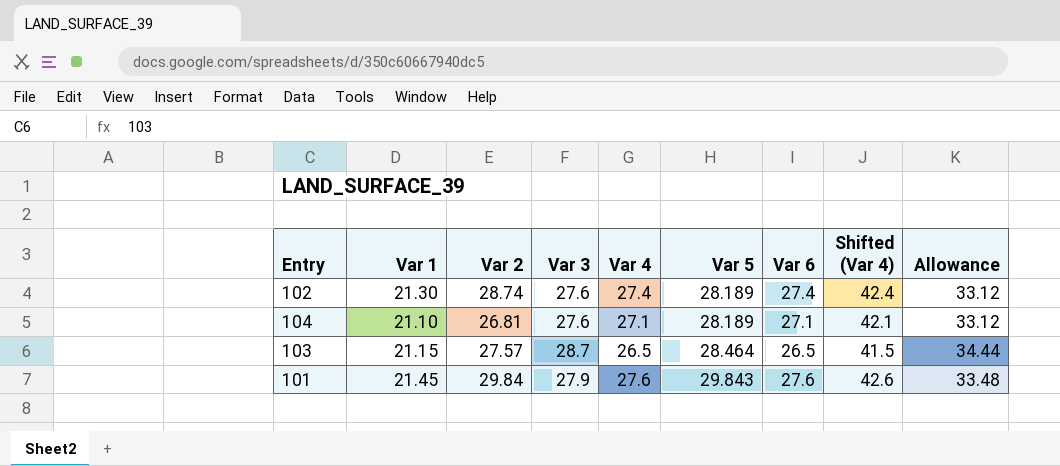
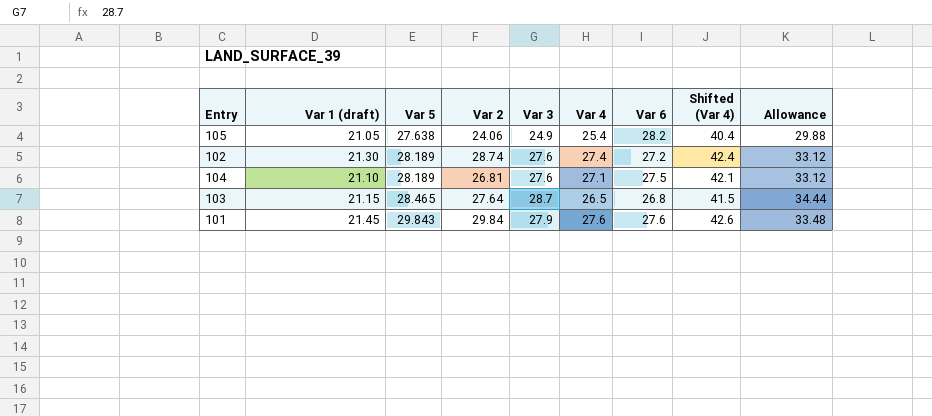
column name: Var 1 -> Var 1 (draft)
column Var 5 | position: 6 -> 3
row 105: none -> 21.05 | 27.638 | 24.06 | 24.9 | 25.4 | 28.2 | 40.4 | 29.88
102 | Var 6: 27.4 -> 27.2
104 | Var 6: 27.1 -> 27.5
103 | Var 5: 28.464 -> 28.465
103 | Var 2: 27.57 -> 27.64
103 | Var 6: 26.5 -> 26.8

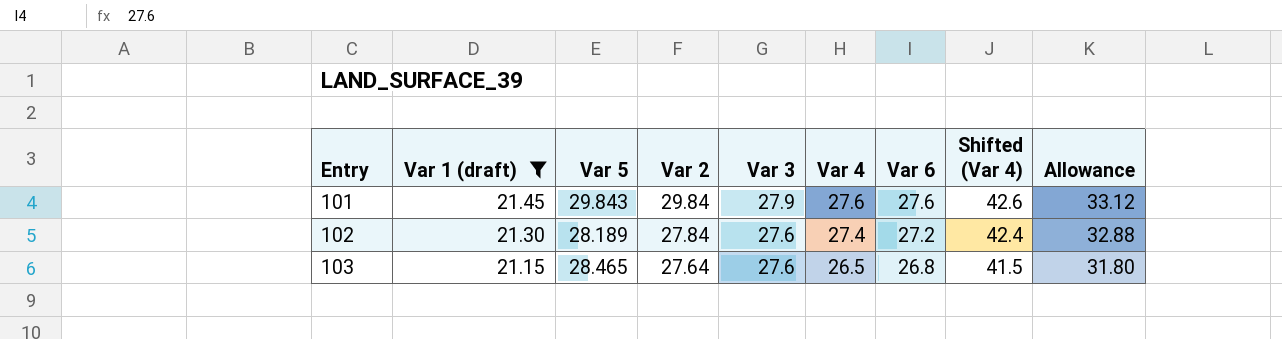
filter: none -> Var 1 (draft) >= 21.15
row order: Var 5 ascending -> Entry ascending
column Allowance | formula: [Var 3] * 1.2 -> [Var 4] * 1.2
102 | Var 2: 28.74 -> 27.84
103 | Var 3: 28.7 -> 27.6

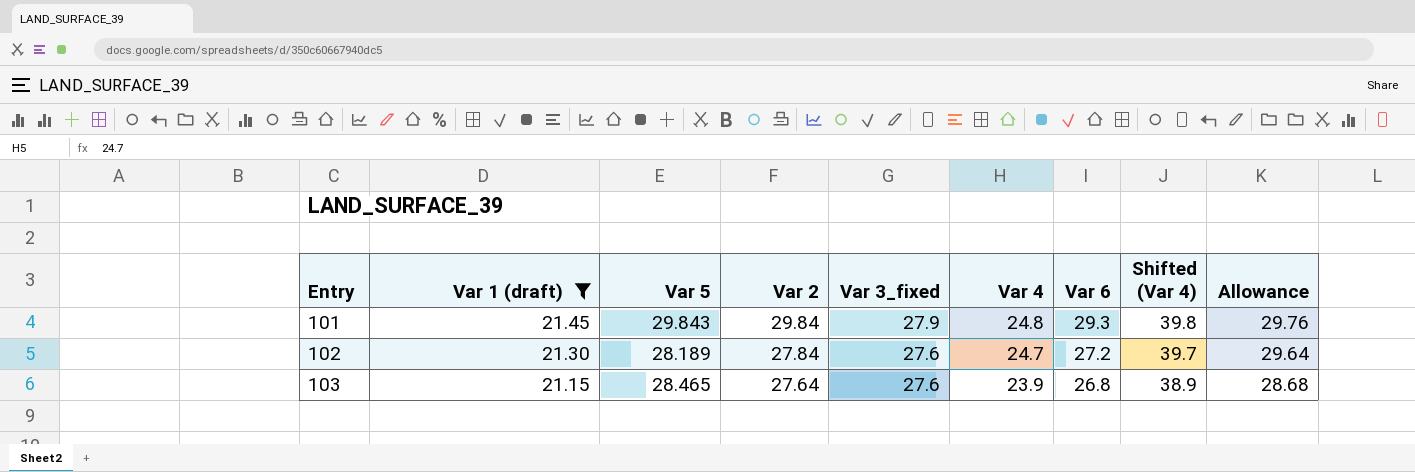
column name: Var 3 -> Var 3_fixed
101 | Var 4: 27.6 -> 24.8
101 | Var 6: 27.6 -> 29.3
101 | Shifted (Var 4): 42.6 -> 39.8
101 | Allowance: 33.12 -> 29.76
102 | Var 4: 27.4 -> 24.7
102 | Shifted (Var 4): 42.4 -> 39.7
102 | Allowance: 32.88 -> 29.64
103 | Var 4: 26.5 -> 23.9
103 | Shifted (Var 4): 41.5 -> 38.9
103 | Allowance: 31.80 -> 28.68

